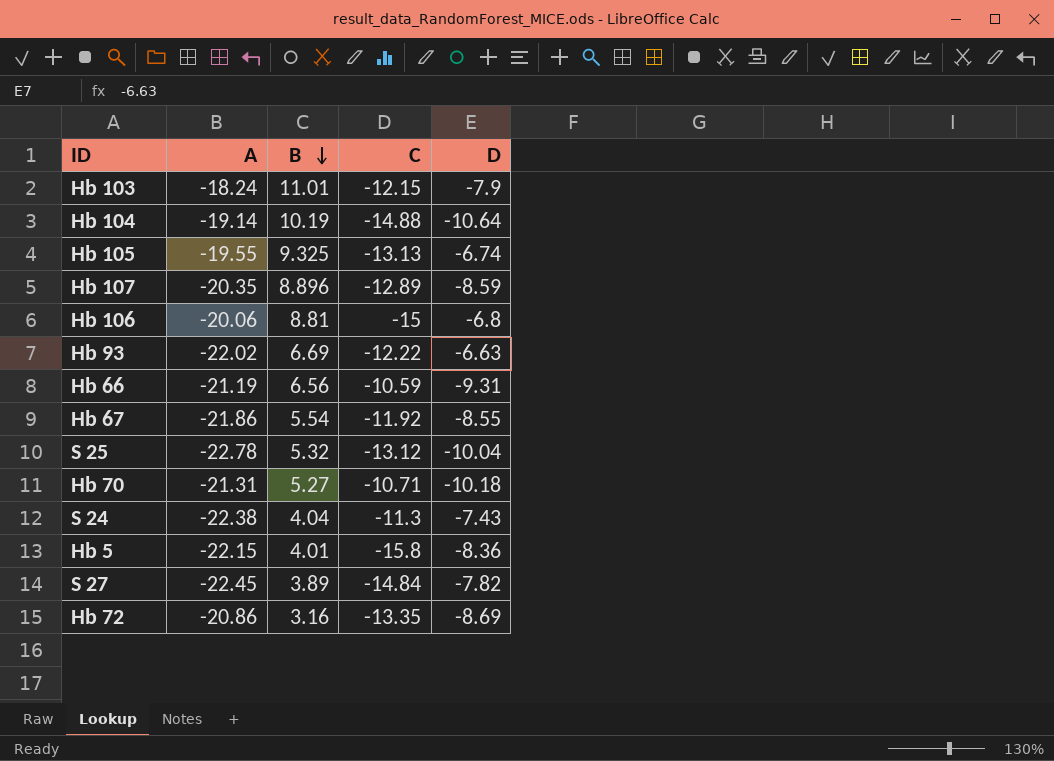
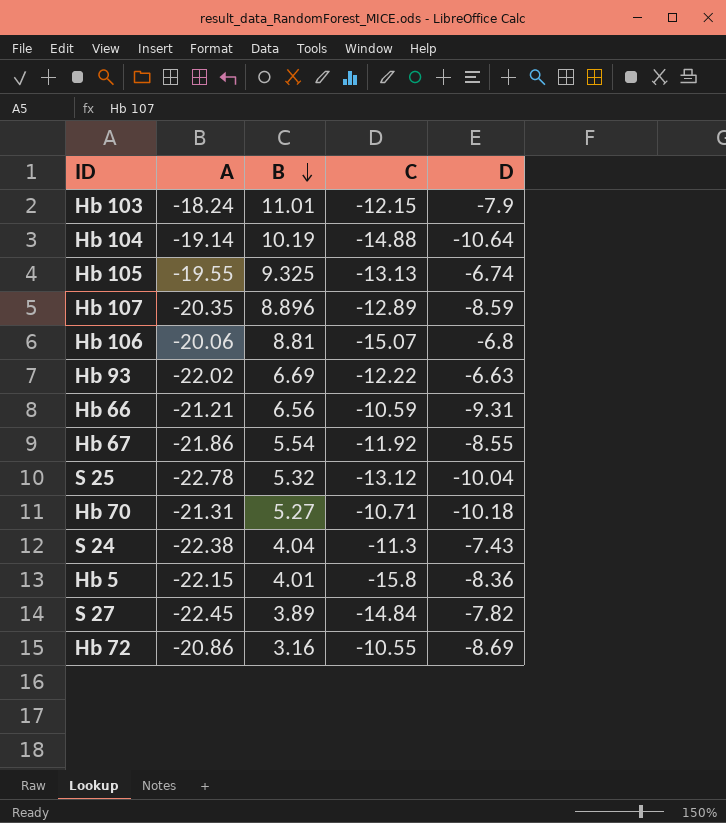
Hb 106 | C: -15 -> -15.07
Hb 66 | A: -21.19 -> -21.21
Hb 72 | C: -13.35 -> -10.55

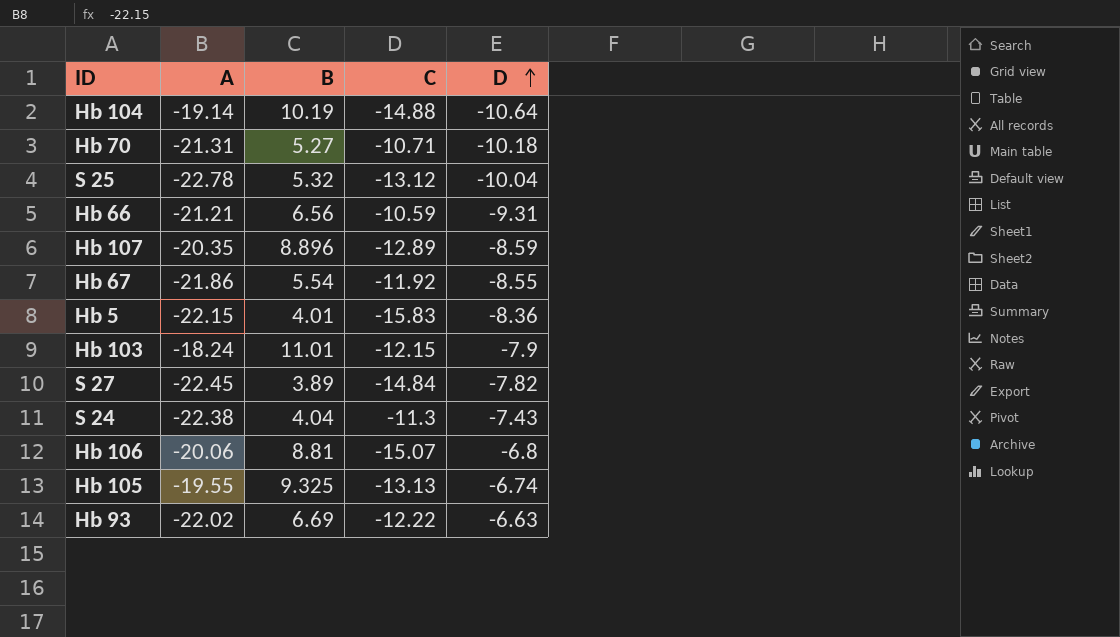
row order: B descending -> D ascending
row Hb 72: -20.86 | 3.16 | -10.55 | -8.69 -> none
Hb 5 | C: -15.8 -> -15.83

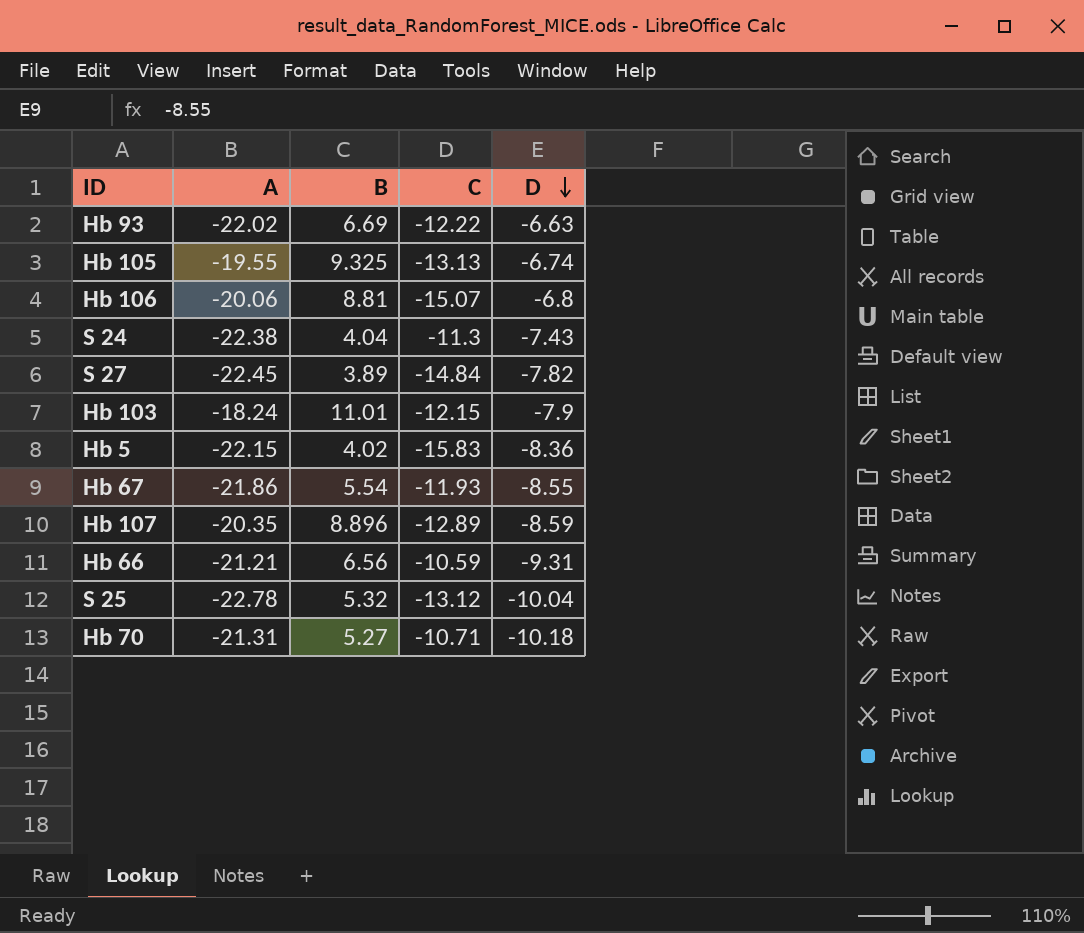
row order: D ascending -> D descending
row Hb 104: -19.14 | 10.19 | -14.88 | -10.64 -> none
Hb 5 | B: 4.01 -> 4.02
Hb 67 | C: -11.92 -> -11.93

